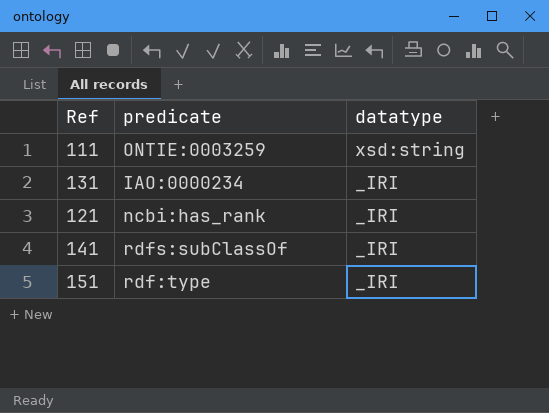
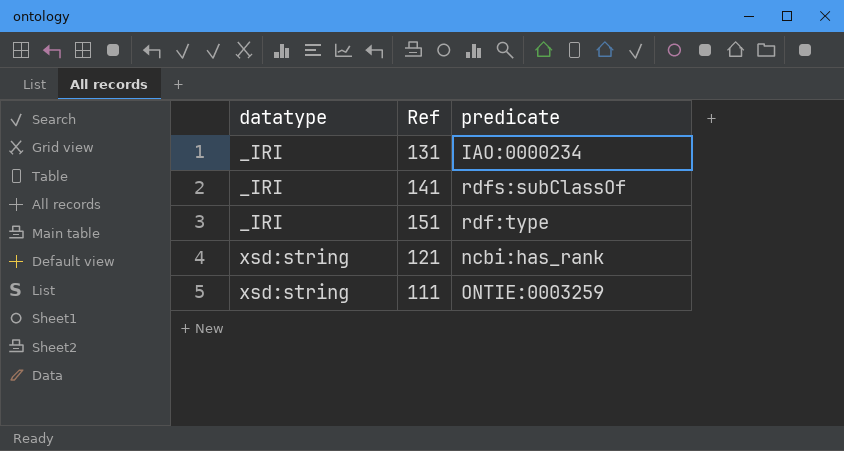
row order: datatype descending -> datatype ascending
column datatype | position: 3 -> 1
121 | datatype: _IRI -> xsd:string

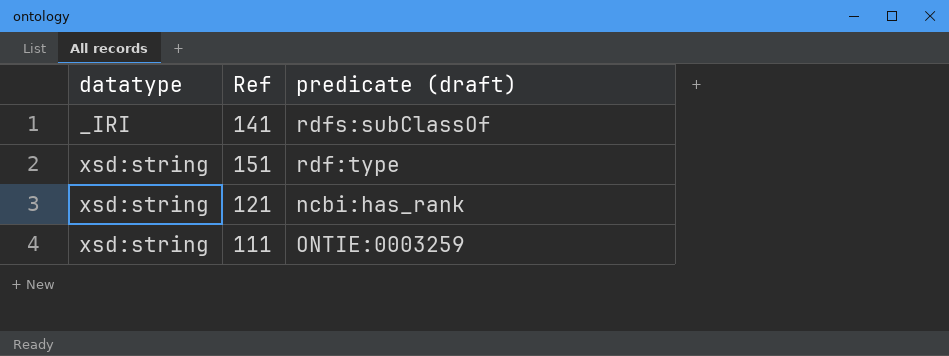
column name: predicate -> predicate (draft)
row 131: _IRI | IAO:0000234 -> none
151 | datatype: _IRI -> xsd:string

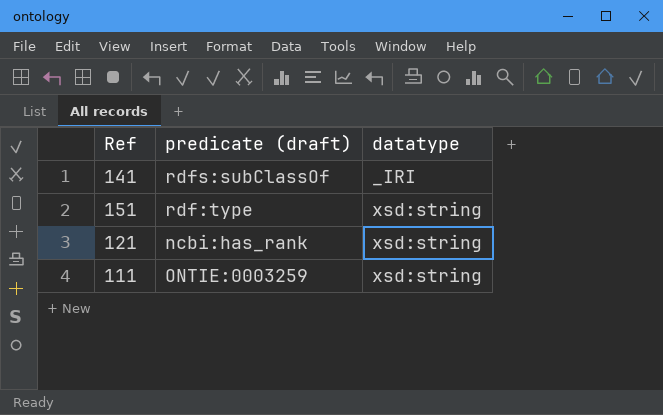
column datatype | position: 1 -> 3

